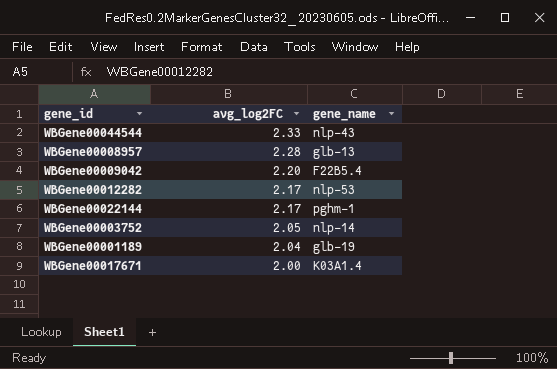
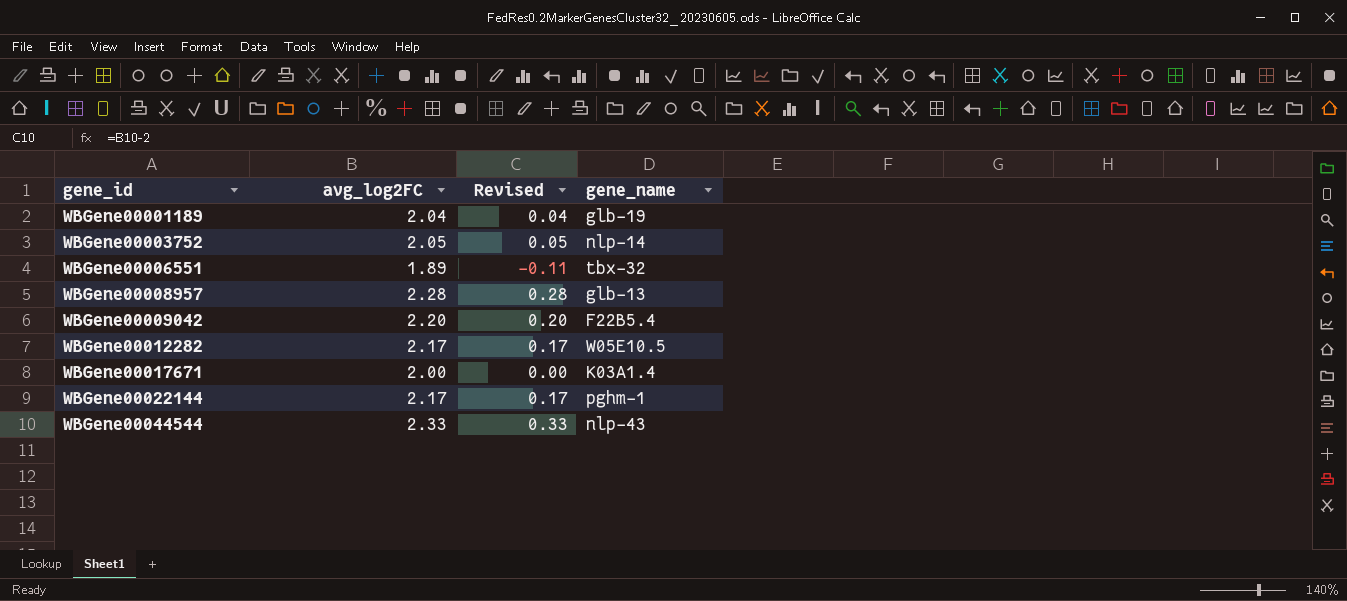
row order: avg_log2FC descending -> gene_id ascending
column Revised | formula: none -> [avg_log2FC] - 2
row WBGene00006551: none -> 1.89 | -0.11 | tbx-32
WBGene00012282 | gene_name: nlp-53 -> W05E10.5

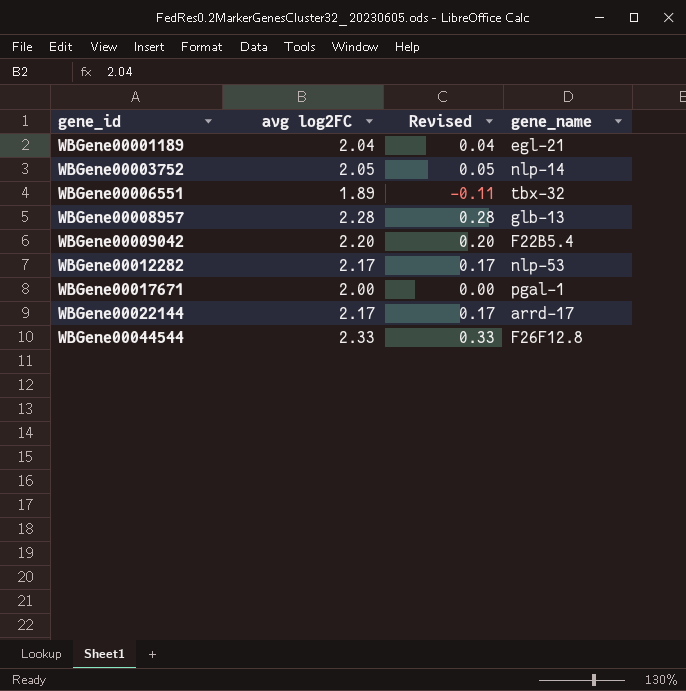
column name: avg_log2FC -> avg log2FC
WBGene00001189 | gene_name: glb-19 -> egl-21
WBGene00012282 | gene_name: W05E10.5 -> nlp-53
WBGene00017671 | gene_name: K03A1.4 -> pgal-1
WBGene00022144 | gene_name: pghm-1 -> arrd-17
WBGene00044544 | gene_name: nlp-43 -> F26F12.8

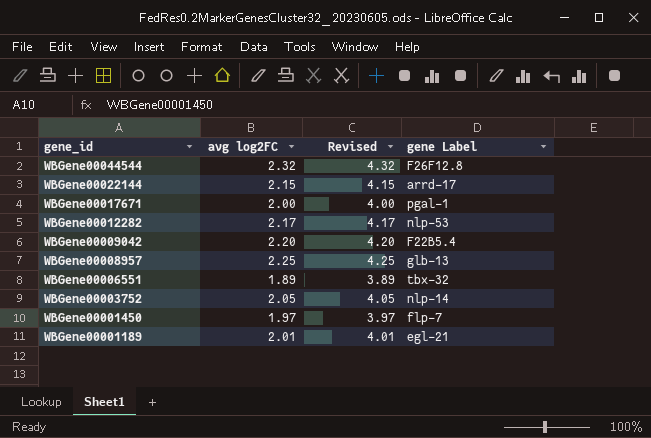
row order: gene_id ascending -> gene_id descending
column Revised | formula: [avg log2FC] - 2 -> [avg log2FC] + 2
column name: gene_name -> gene Label
WBGene00044544 | avg log2FC: 2.33 -> 2.32
WBGene00022144 | avg log2FC: 2.17 -> 2.15
WBGene00008957 | avg log2FC: 2.28 -> 2.25
row WBGene00001450: none -> 1.97 | 3.97 | flp-7
WBGene00001189 | avg log2FC: 2.04 -> 2.01

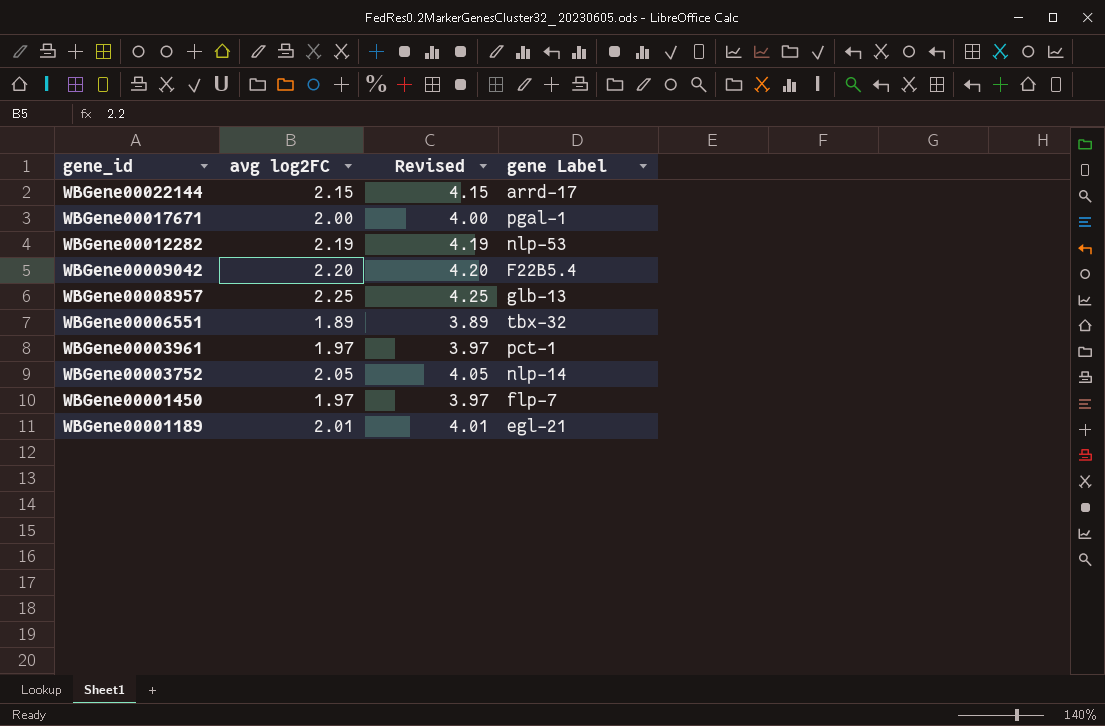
row WBGene00044544: 2.32 | 4.32 | F26F12.8 -> none
WBGene00012282 | avg log2FC: 2.17 -> 2.19
WBGene00012282 | Revised: 4.17 -> 4.19
row WBGene00003961: none -> 1.97 | 3.97 | pct-1

